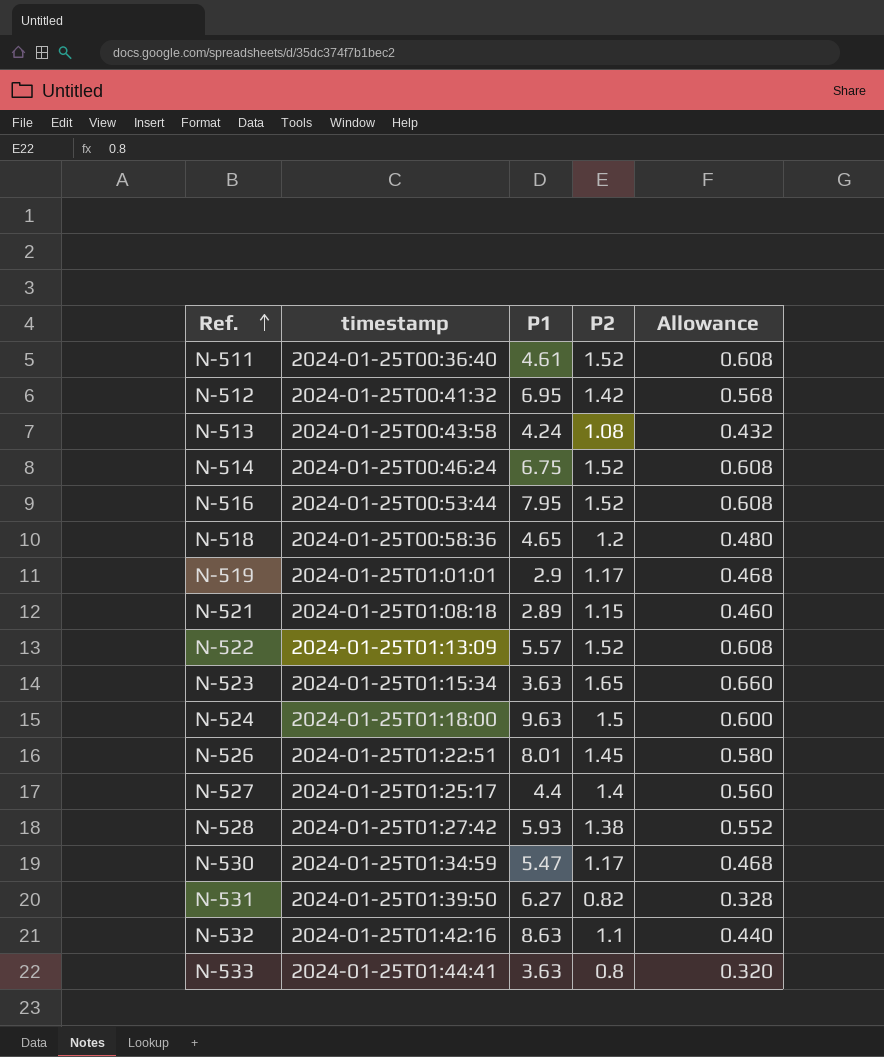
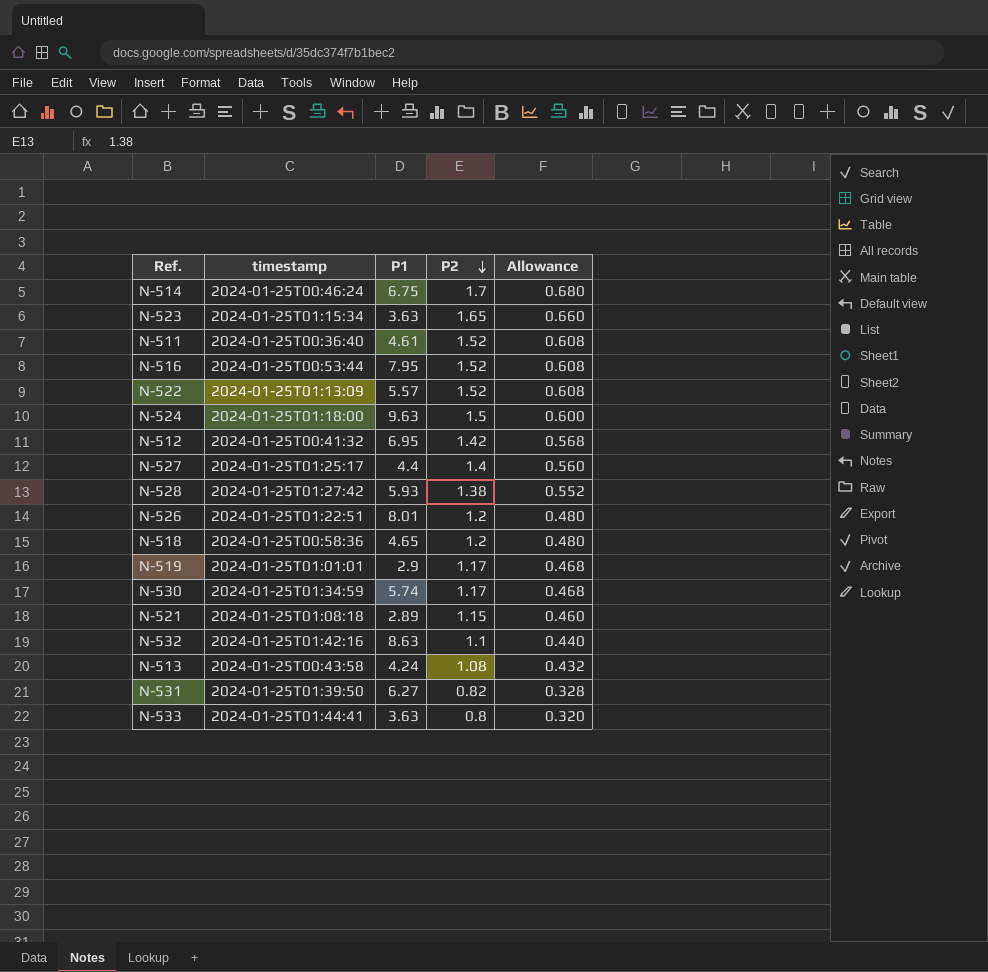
row order: Ref. ascending -> P2 descending
N-514 | P2: 1.52 -> 1.7
N-514 | Allowance: 0.608 -> 0.680
N-526 | P2: 1.45 -> 1.2
N-526 | Allowance: 0.580 -> 0.480
N-530 | P1: 5.47 -> 5.74

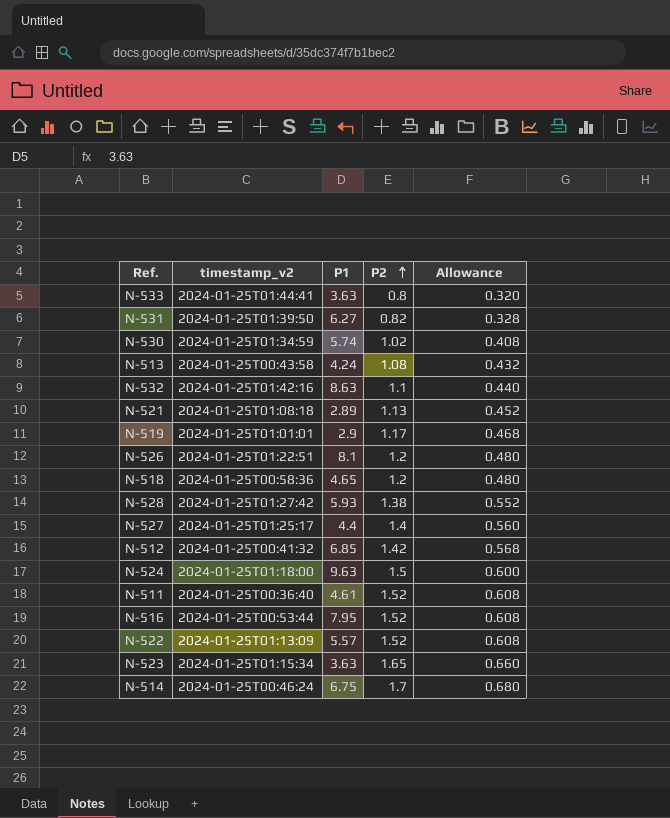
row order: P2 descending -> P2 ascending
column name: timestamp -> timestamp_v2
N-530 | P2: 1.17 -> 1.02
N-530 | Allowance: 0.468 -> 0.408
N-521 | P2: 1.15 -> 1.13
N-521 | Allowance: 0.460 -> 0.452
N-526 | P1: 8.01 -> 8.1
N-512 | P1: 6.95 -> 6.85

